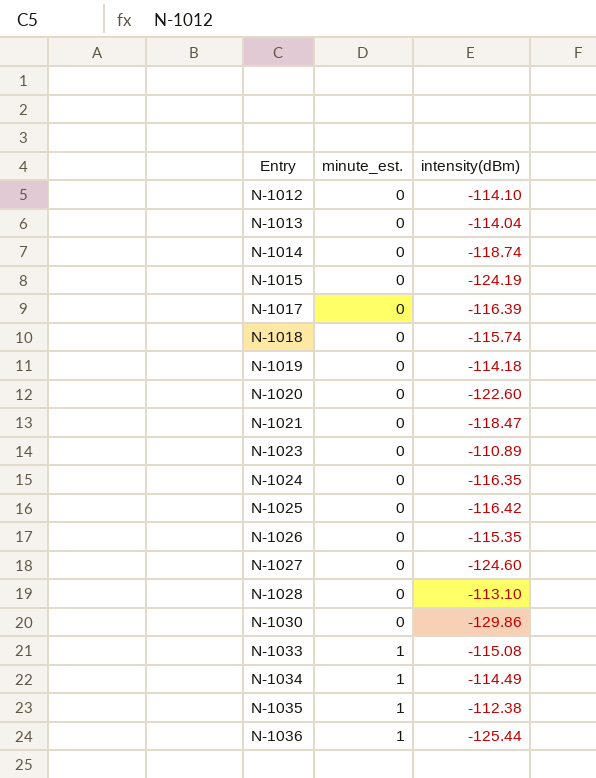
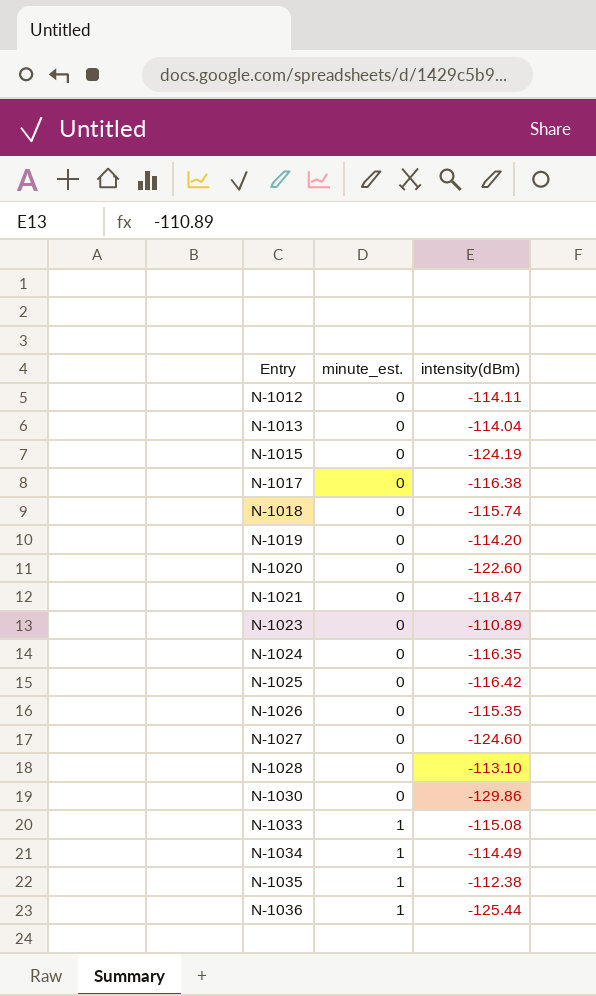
row N-1014: 0 | -118.74 -> none
N-1012 | intensity(dBm): -114.10 -> -114.11
N-1017 | intensity(dBm): -116.39 -> -116.38
N-1019 | intensity(dBm): -114.18 -> -114.20

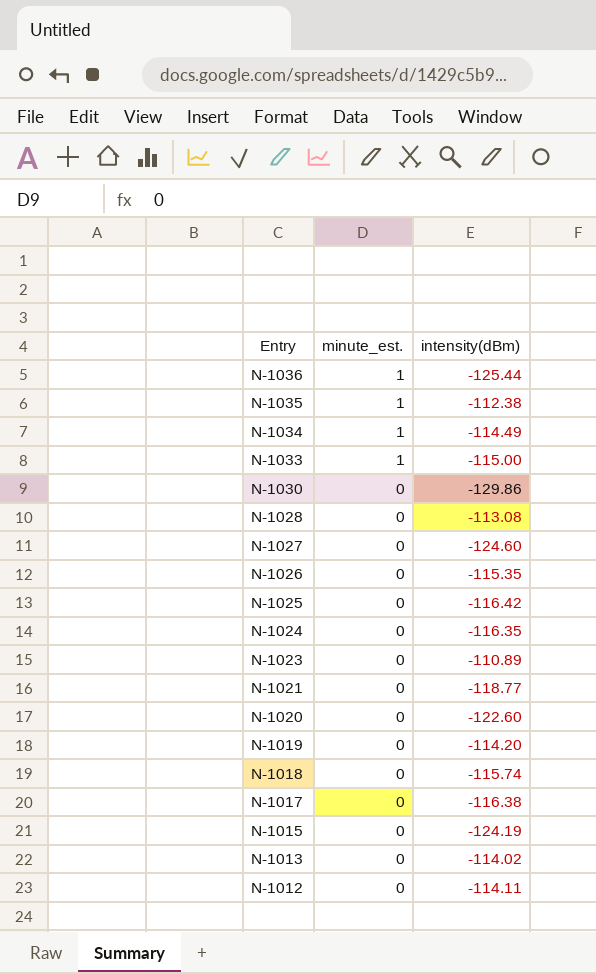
row order: Entry ascending -> Entry descending
N-1033 | intensity(dBm): -115.08 -> -115.00
N-1028 | intensity(dBm): -113.10 -> -113.08
N-1021 | intensity(dBm): -118.47 -> -118.77
N-1013 | intensity(dBm): -114.04 -> -114.02

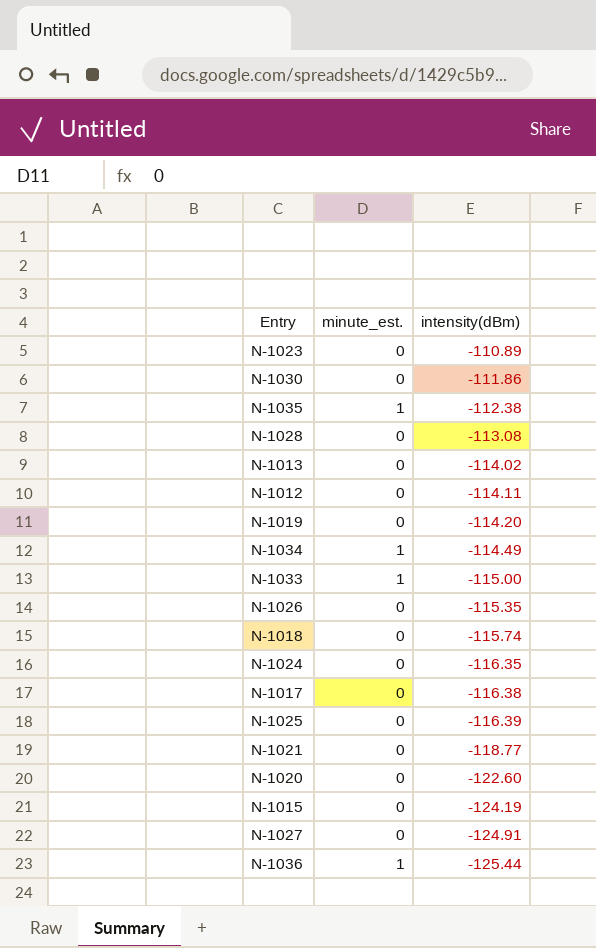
row order: Entry descending -> intensity(dBm) descending
N-1030 | intensity(dBm): -129.86 -> -111.86
N-1025 | intensity(dBm): -116.42 -> -116.39
N-1027 | intensity(dBm): -124.60 -> -124.91

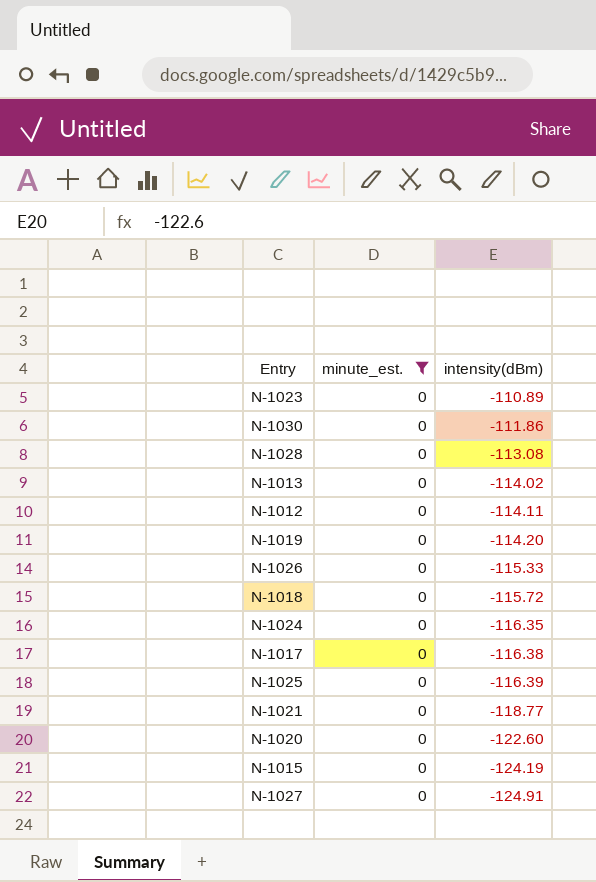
filter: none -> minute_est. = 0
N-1026 | intensity(dBm): -115.35 -> -115.33
N-1018 | intensity(dBm): -115.74 -> -115.72

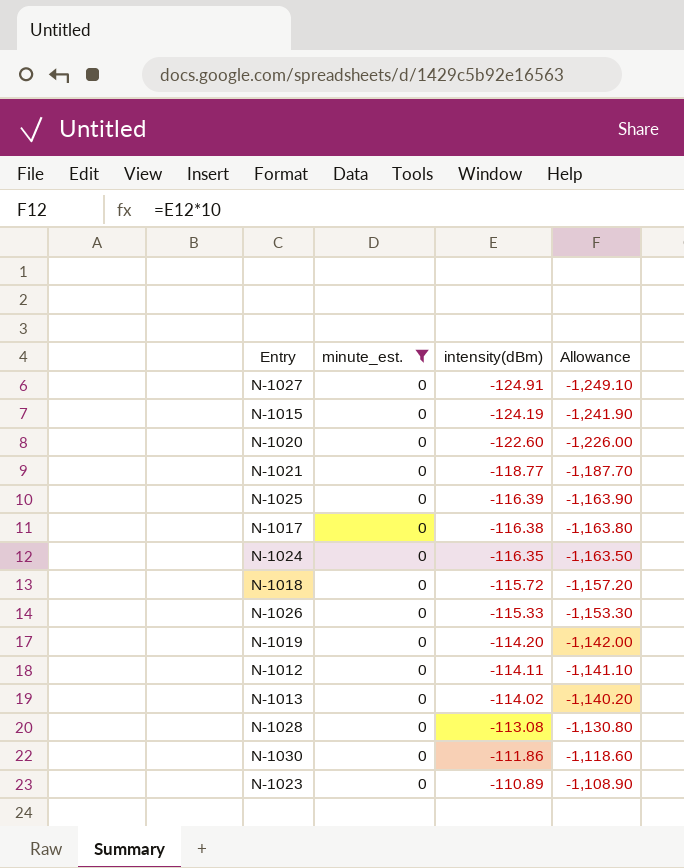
row order: intensity(dBm) descending -> intensity(dBm) ascending
column Allowance | formula: none -> [intensity(dBm)] * 10

